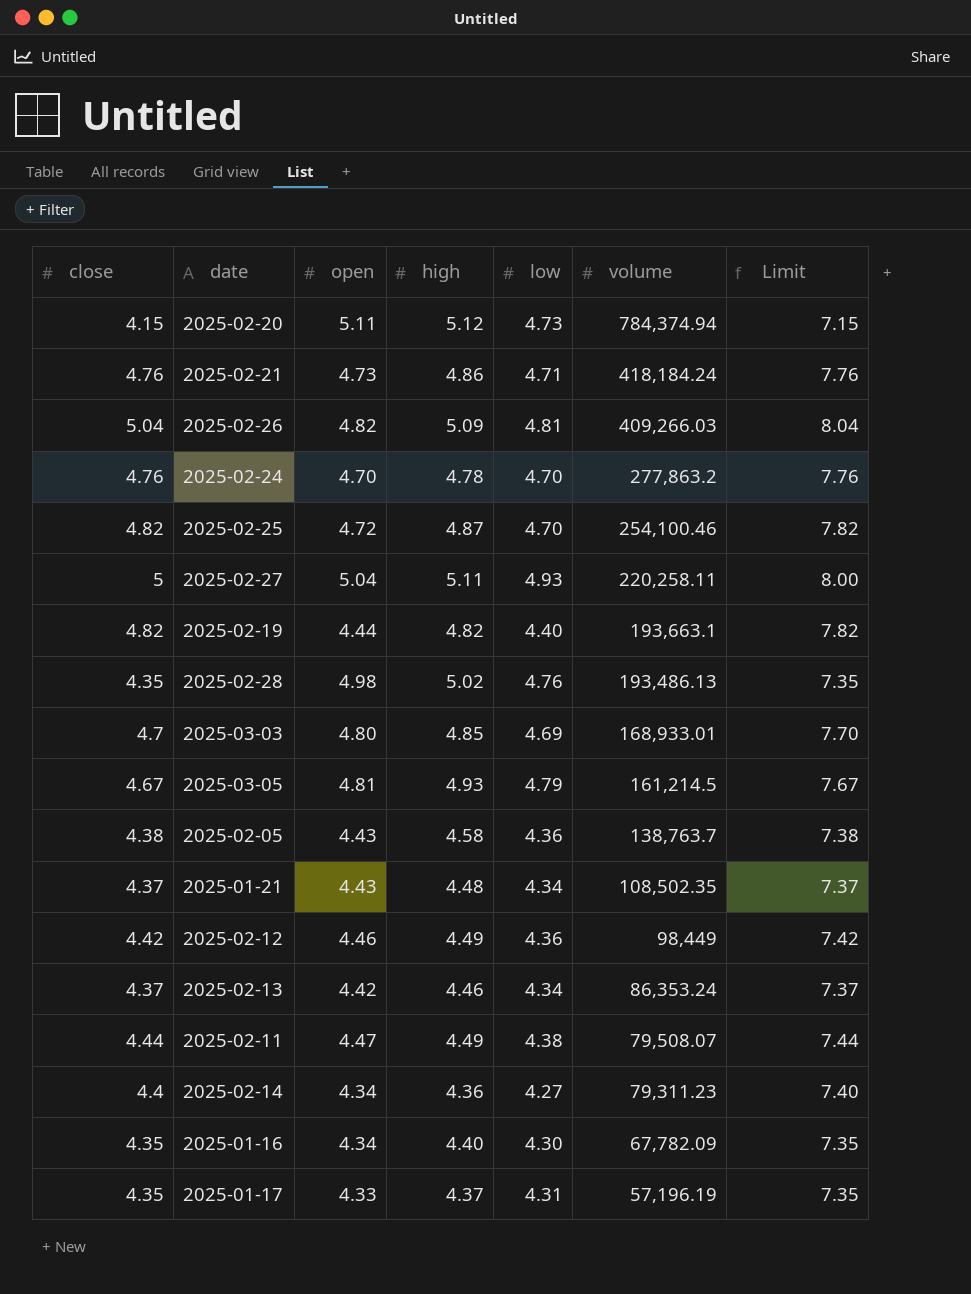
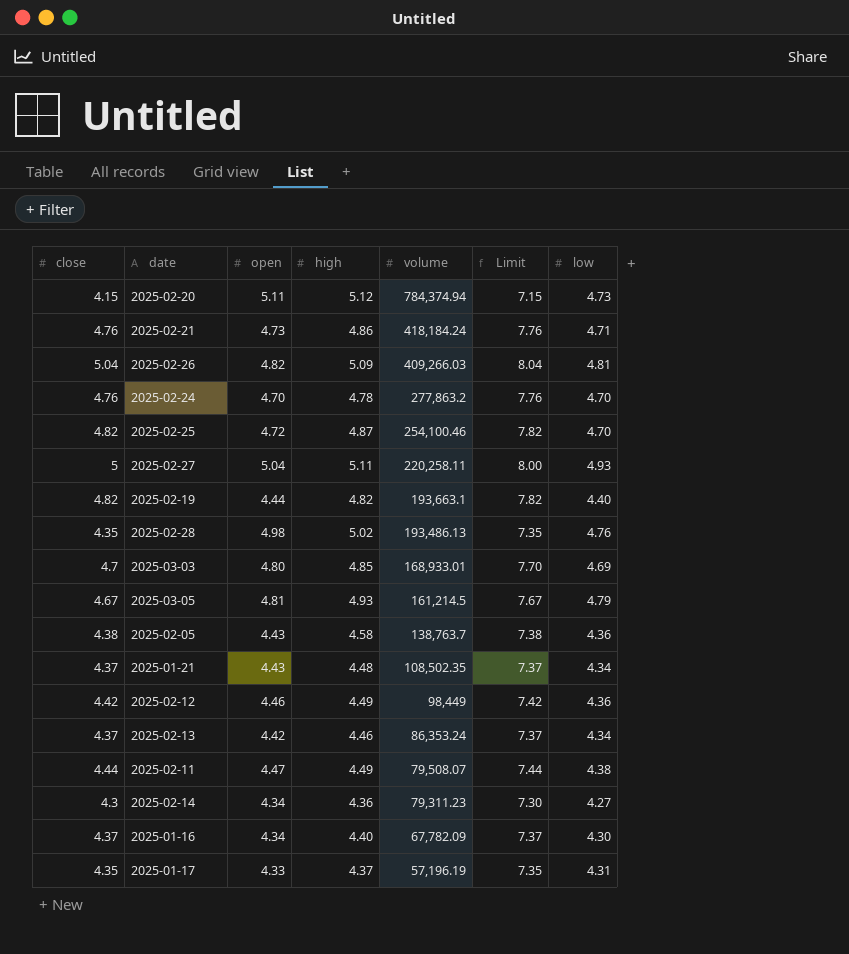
column low | position: 5 -> 7
2025-02-14 | close: 4.4 -> 4.3
2025-02-14 | Limit: 7.40 -> 7.30
2025-01-16 | close: 4.35 -> 4.37
2025-01-16 | Limit: 7.35 -> 7.37

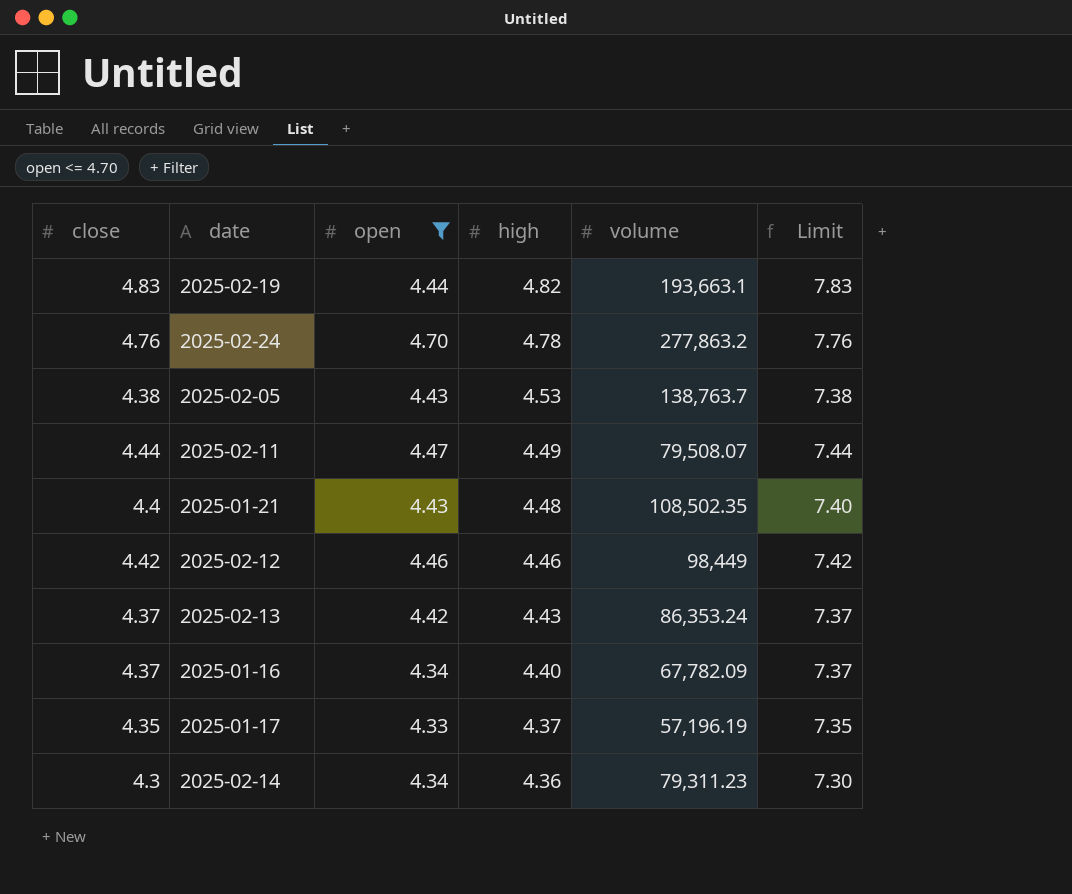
filter: none -> open <= 4.70
row order: volume descending -> high descending
column low | position: 7 -> none
2025-02-19 | close: 4.82 -> 4.83
2025-02-19 | Limit: 7.82 -> 7.83
2025-02-05 | high: 4.58 -> 4.53
2025-01-21 | close: 4.37 -> 4.4
2025-01-21 | Limit: 7.37 -> 7.40
2025-02-12 | high: 4.49 -> 4.46
2025-02-13 | high: 4.46 -> 4.43

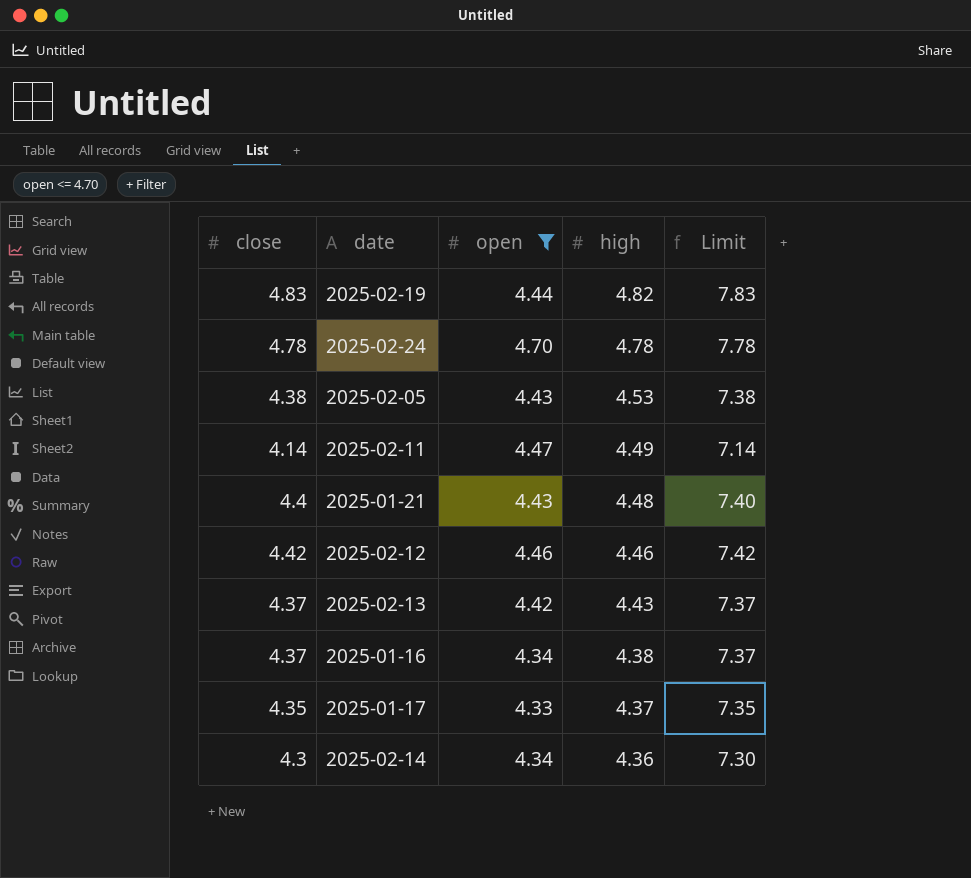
column volume | position: 5 -> none
2025-02-24 | close: 4.76 -> 4.78
2025-02-24 | Limit: 7.76 -> 7.78
2025-02-11 | close: 4.44 -> 4.14
2025-02-11 | Limit: 7.44 -> 7.14
2025-01-16 | high: 4.40 -> 4.38

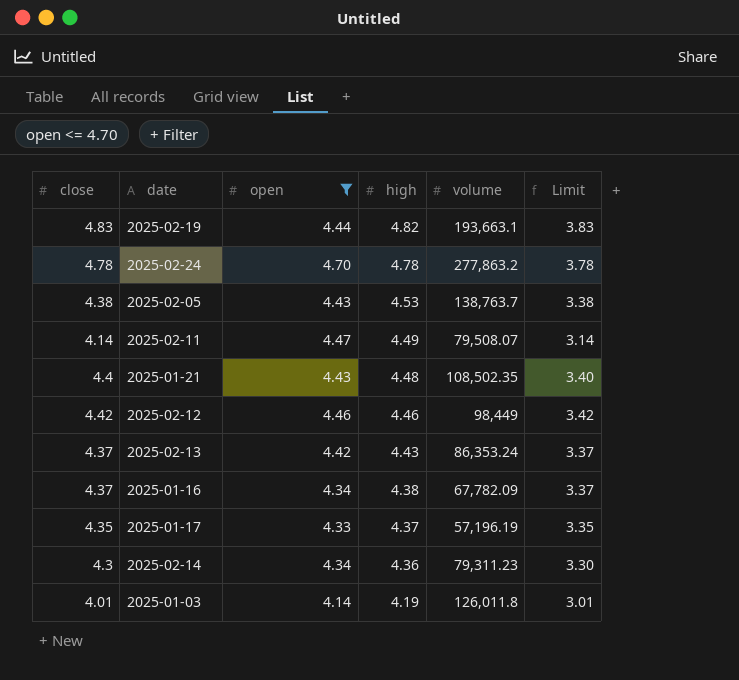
column volume | position: none -> 5
column Limit | formula: [close] + 3 -> [close] - 1
row 2025-01-03: none -> 4.01 | 4.14 | 4.19 | 126,011.8 | 3.01

